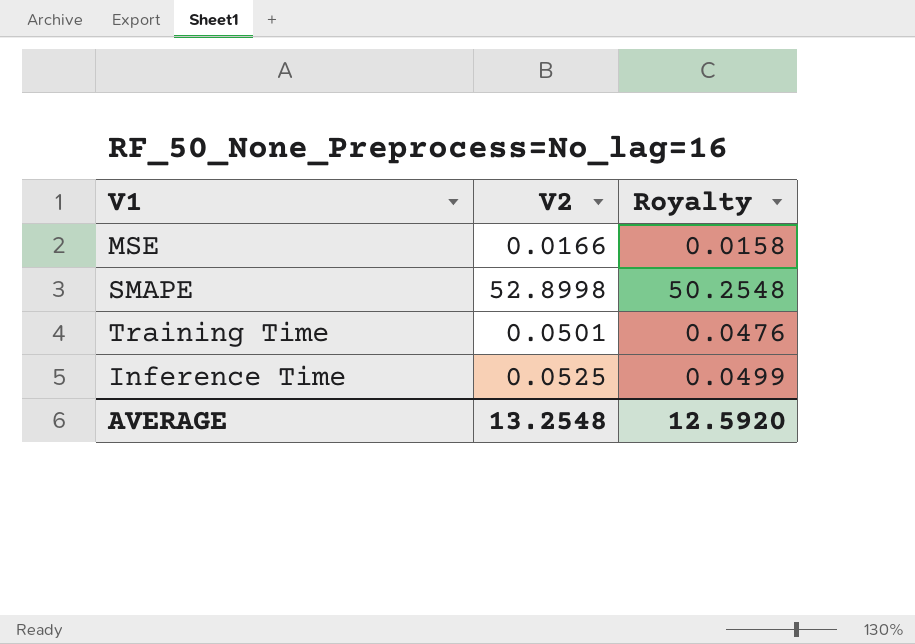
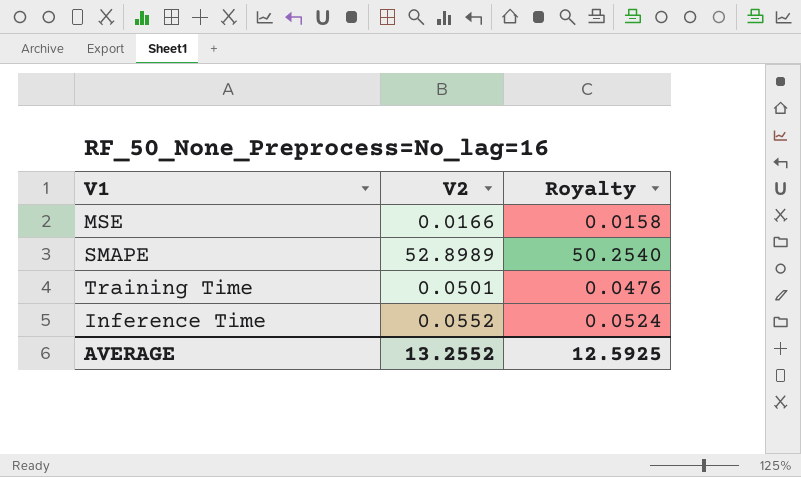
SMAPE | V2: 52.8998 -> 52.8989
SMAPE | Royalty: 50.2548 -> 50.2540
Inference Time | V2: 0.0525 -> 0.0552
Inference Time | Royalty: 0.0499 -> 0.0524
AVERAGE | V2: 13.2548 -> 13.2552
AVERAGE | Royalty: 12.5920 -> 12.5925

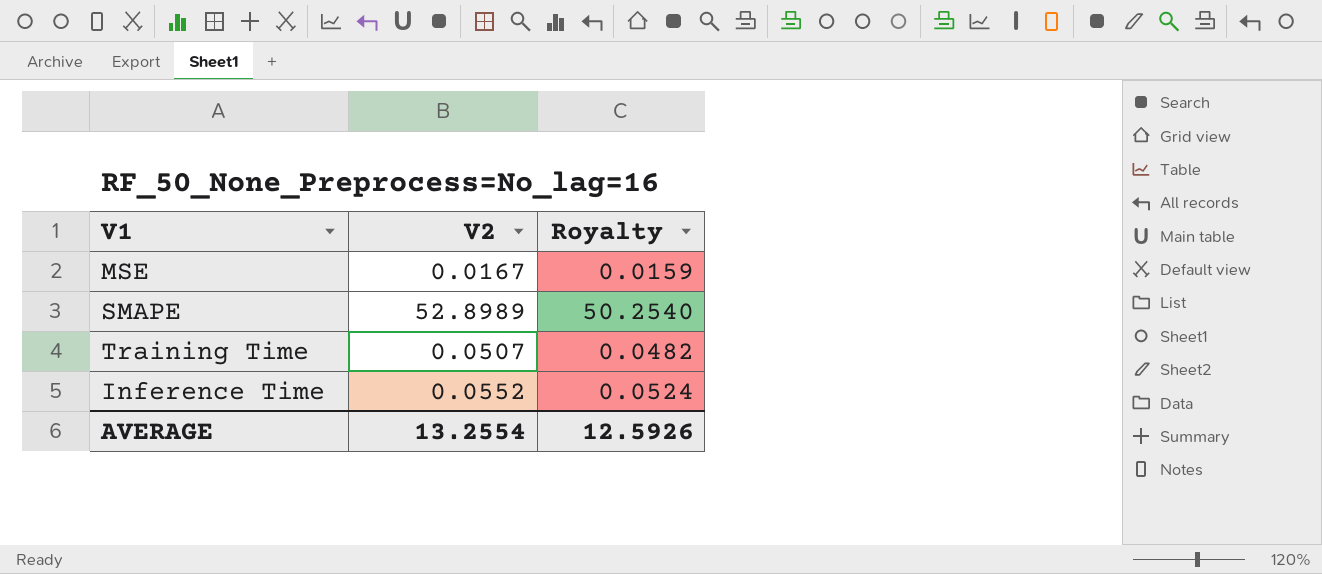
MSE | V2: 0.0166 -> 0.0167
MSE | Royalty: 0.0158 -> 0.0159
Training Time | V2: 0.0501 -> 0.0507
Training Time | Royalty: 0.0476 -> 0.0482
AVERAGE | V2: 13.2552 -> 13.2554
AVERAGE | Royalty: 12.5925 -> 12.5926

